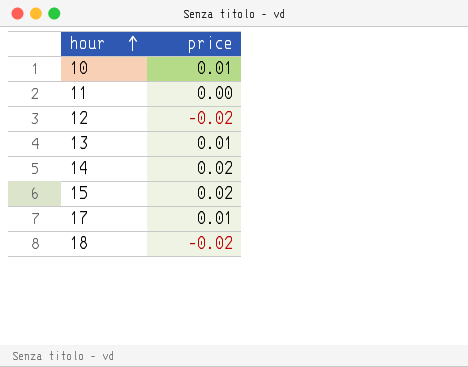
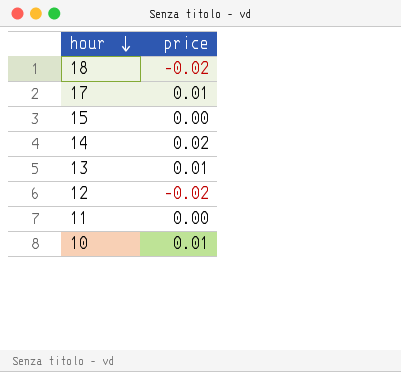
row order: hour ascending -> hour descending
15 | price: 0.02 -> 0.00

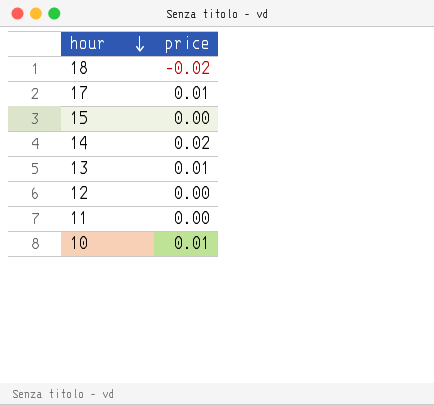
12 | price: -0.02 -> 0.00

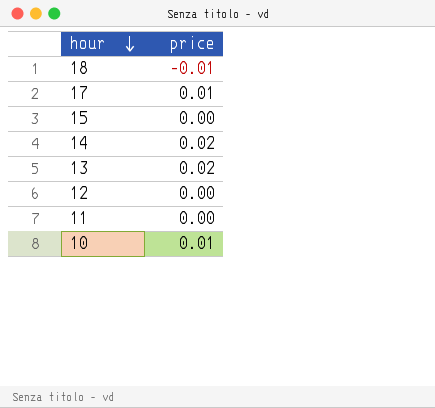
18 | price: -0.02 -> -0.01
13 | price: 0.01 -> 0.02

